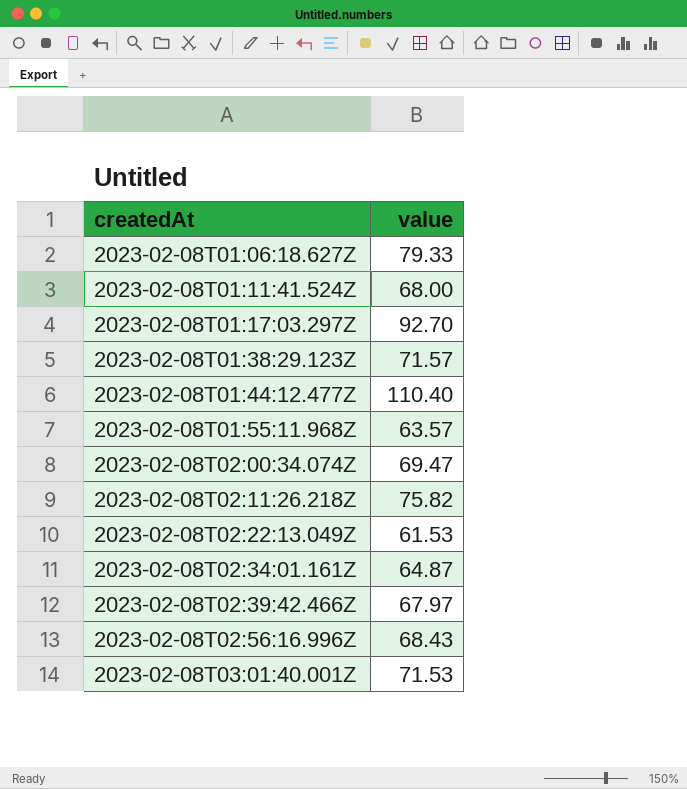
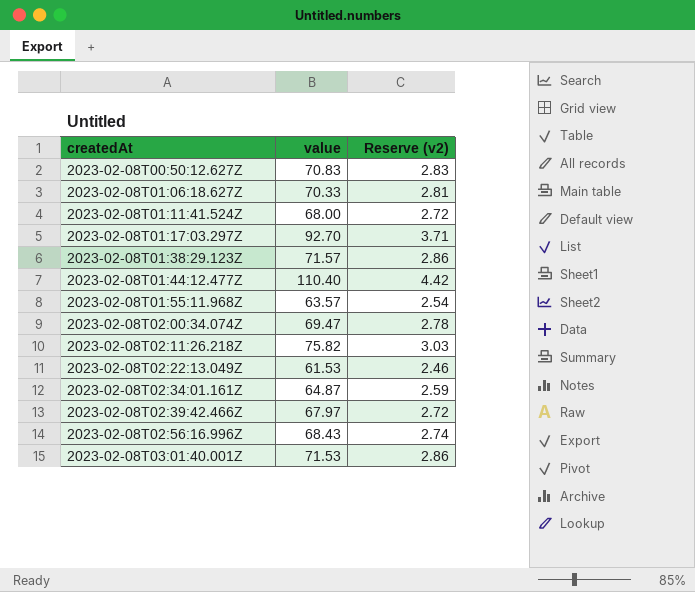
column Reserve (v2) | formula: none -> [value] * 0.04
row 2023-02-08T00:50:12.627Z: none -> 70.83 | 2.83
2023-02-08T01:06:18.627Z | value: 79.33 -> 70.33

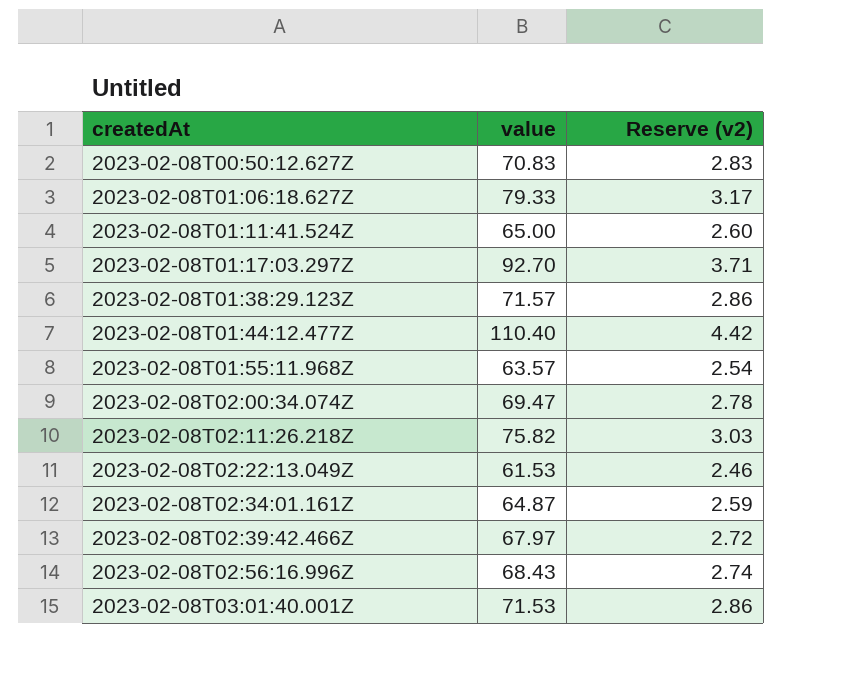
2023-02-08T01:06:18.627Z | value: 70.33 -> 79.33
2023-02-08T01:06:18.627Z | Reserve (v2): 2.81 -> 3.17
2023-02-08T01:11:41.524Z | value: 68.00 -> 65.00
2023-02-08T01:11:41.524Z | Reserve (v2): 2.72 -> 2.60

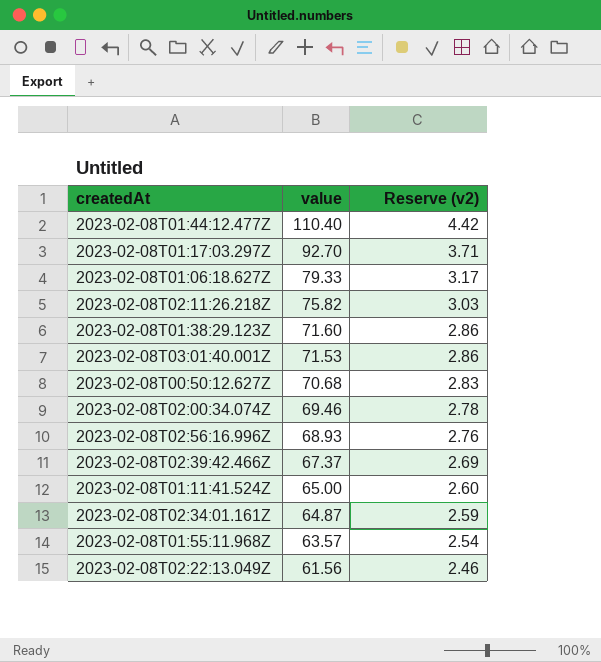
row order: createdAt ascending -> value descending
2023-02-08T01:38:29.123Z | value: 71.57 -> 71.60
2023-02-08T00:50:12.627Z | value: 70.83 -> 70.68
2023-02-08T02:00:34.074Z | value: 69.47 -> 69.46
2023-02-08T02:56:16.996Z | value: 68.43 -> 68.93
2023-02-08T02:56:16.996Z | Reserve (v2): 2.74 -> 2.76
2023-02-08T02:39:42.466Z | value: 67.97 -> 67.37
2023-02-08T02:39:42.466Z | Reserve (v2): 2.72 -> 2.69
2023-02-08T02:22:13.049Z | value: 61.53 -> 61.56

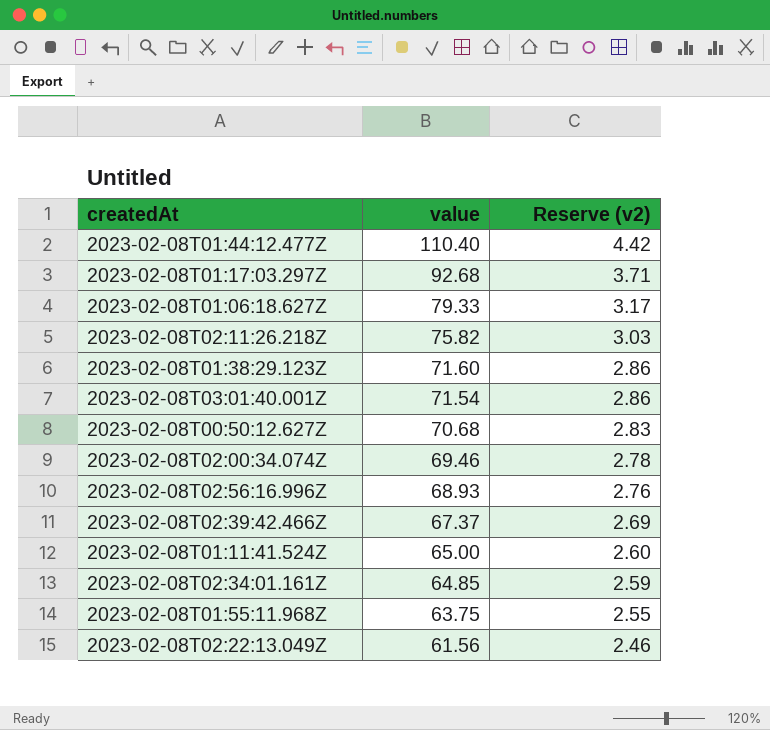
2023-02-08T01:17:03.297Z | value: 92.70 -> 92.68
2023-02-08T03:01:40.001Z | value: 71.53 -> 71.54
2023-02-08T02:34:01.161Z | value: 64.87 -> 64.85
2023-02-08T01:55:11.968Z | value: 63.57 -> 63.75
2023-02-08T01:55:11.968Z | Reserve (v2): 2.54 -> 2.55

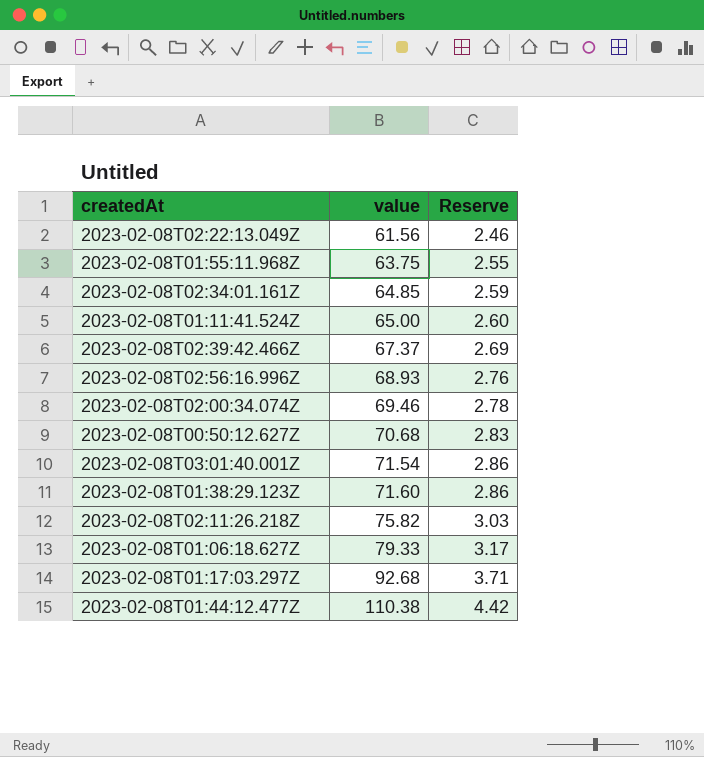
row order: value descending -> value ascending
column name: Reserve (v2) -> Reserve
2023-02-08T01:44:12.477Z | value: 110.40 -> 110.38

